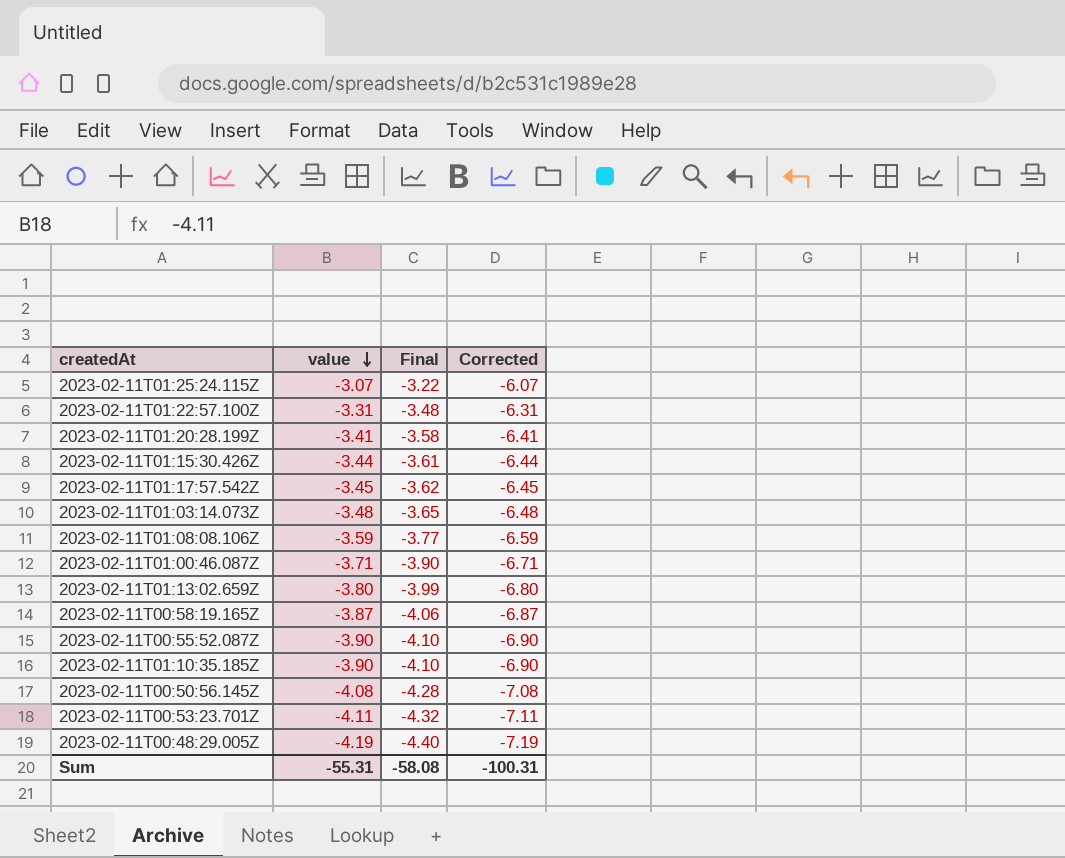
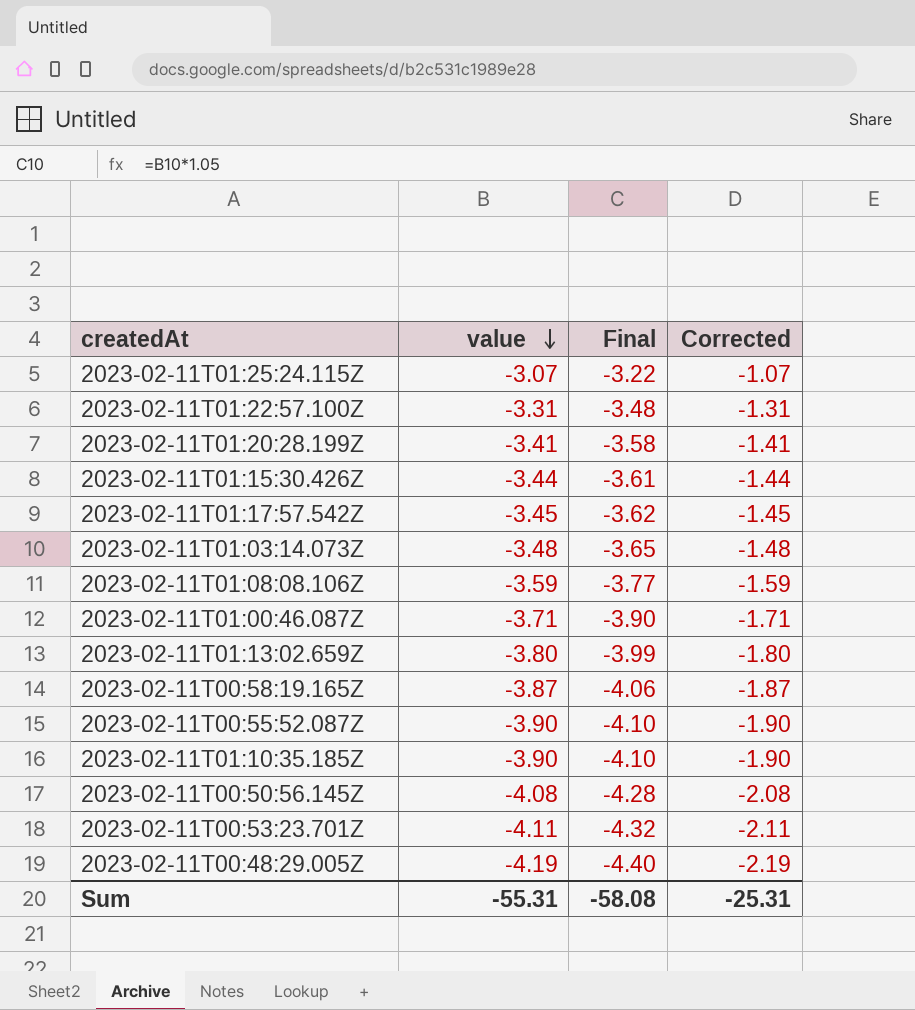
column Corrected | formula: [value] - 3 -> [value] + 2
Sum | Corrected: -100.31 -> -25.31

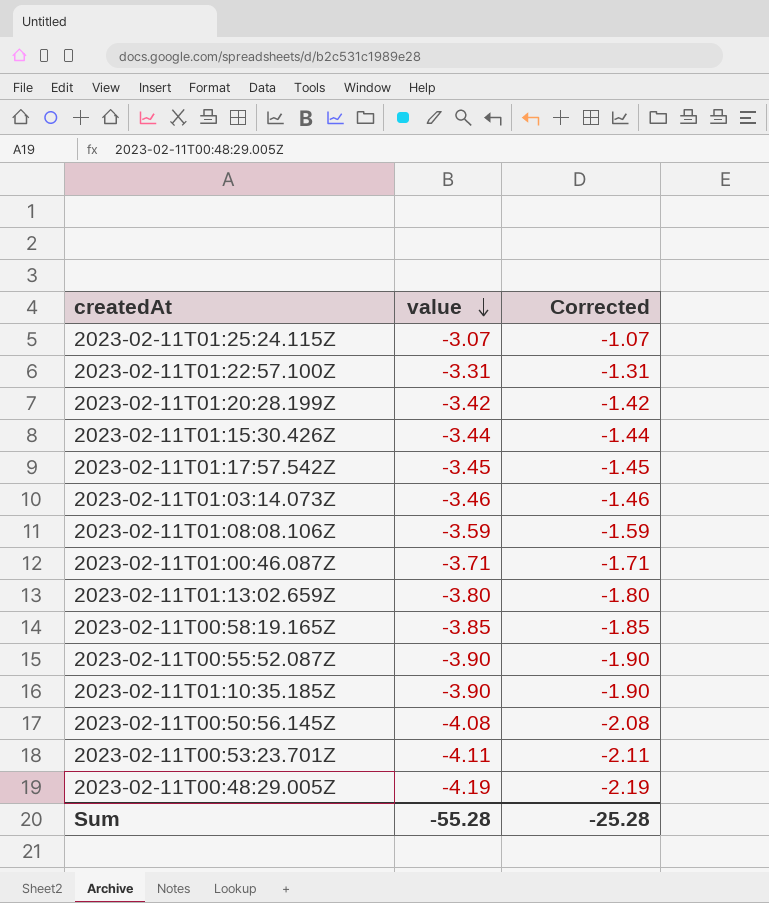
column Final | formula: [value] * 1.05 -> none
2023-02-11T01:20:28.199Z | value: -3.41 -> -3.42
2023-02-11T01:20:28.199Z | Corrected: -1.41 -> -1.42
2023-02-11T01:03:14.073Z | value: -3.48 -> -3.46
2023-02-11T01:03:14.073Z | Corrected: -1.48 -> -1.46
2023-02-11T00:58:19.165Z | value: -3.87 -> -3.85
2023-02-11T00:58:19.165Z | Corrected: -1.87 -> -1.85
Sum | value: -55.31 -> -55.28
Sum | Corrected: -25.31 -> -25.28

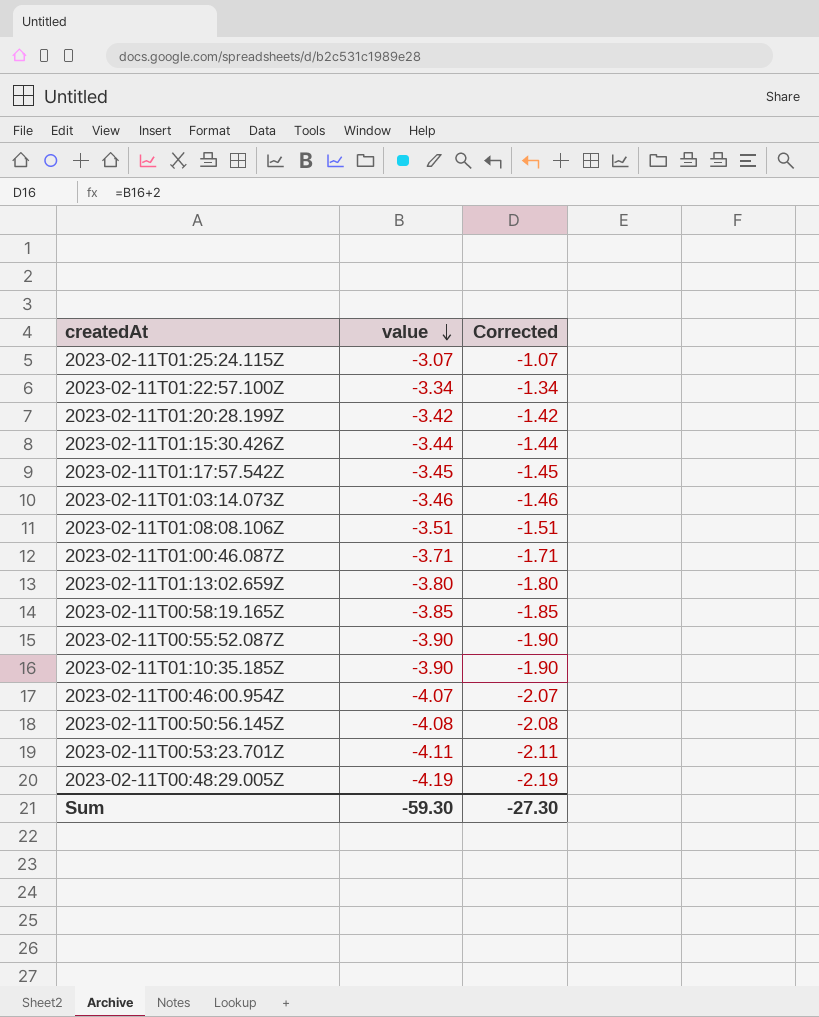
2023-02-11T01:22:57.100Z | value: -3.31 -> -3.34
2023-02-11T01:22:57.100Z | Corrected: -1.31 -> -1.34
2023-02-11T01:08:08.106Z | value: -3.59 -> -3.51
2023-02-11T01:08:08.106Z | Corrected: -1.59 -> -1.51
row 2023-02-11T00:46:00.954Z: none -> -4.07 | -2.07
Sum | value: -55.28 -> -59.30
Sum | Corrected: -25.28 -> -27.30

